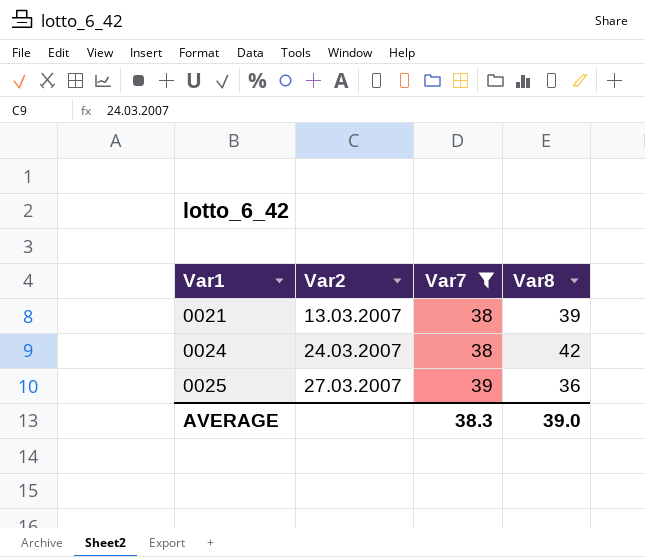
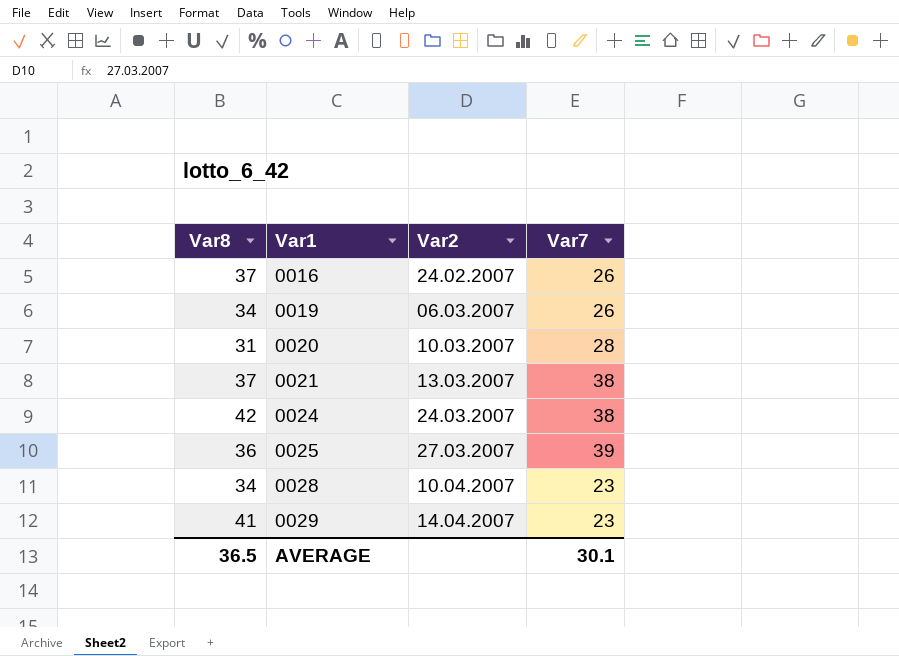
filter: Var7 >= 38 -> none
column Var8 | position: 4 -> 1
0021 | Var8: 39 -> 37
AVERAGE | Var8: 39.0 -> 36.5
AVERAGE | Var7: 38.3 -> 30.1

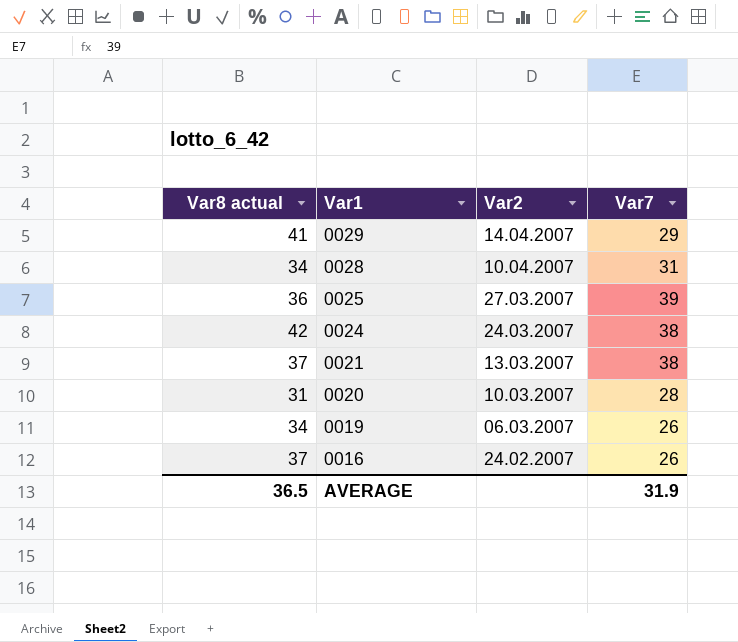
row order: Var1 ascending -> Var1 descending
column name: Var8 -> Var8 actual
0029 | Var7: 23 -> 29
0028 | Var7: 23 -> 31
AVERAGE | Var7: 30.1 -> 31.9

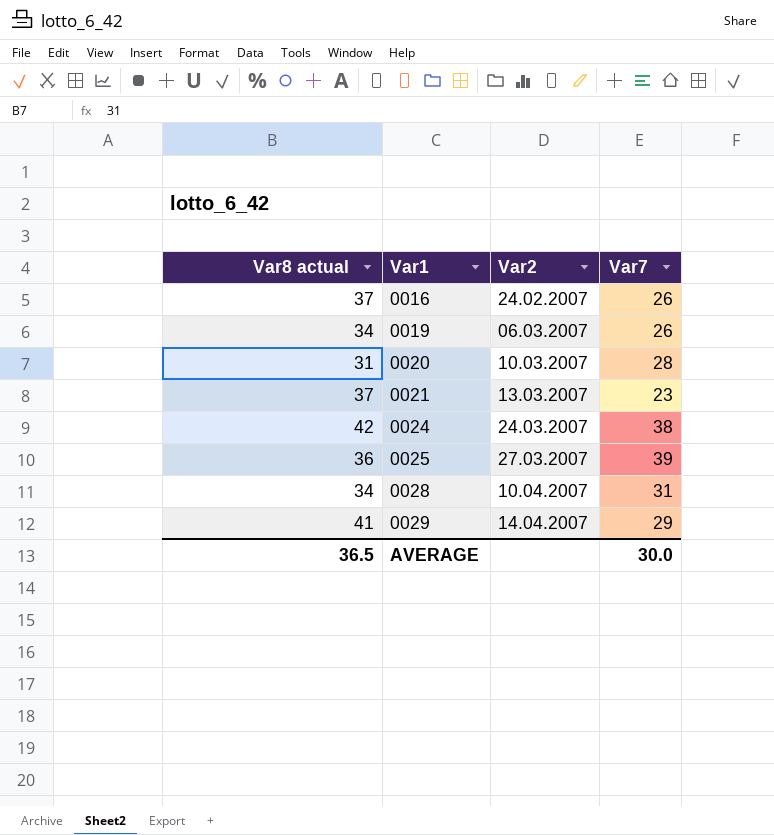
row order: Var1 descending -> Var1 ascending
0021 | Var7: 38 -> 23
AVERAGE | Var7: 31.9 -> 30.0

